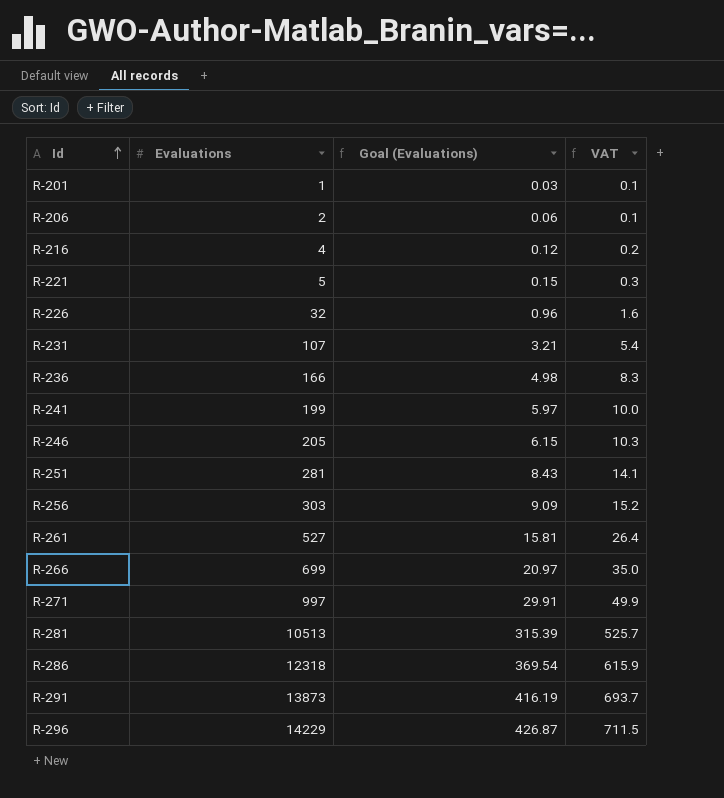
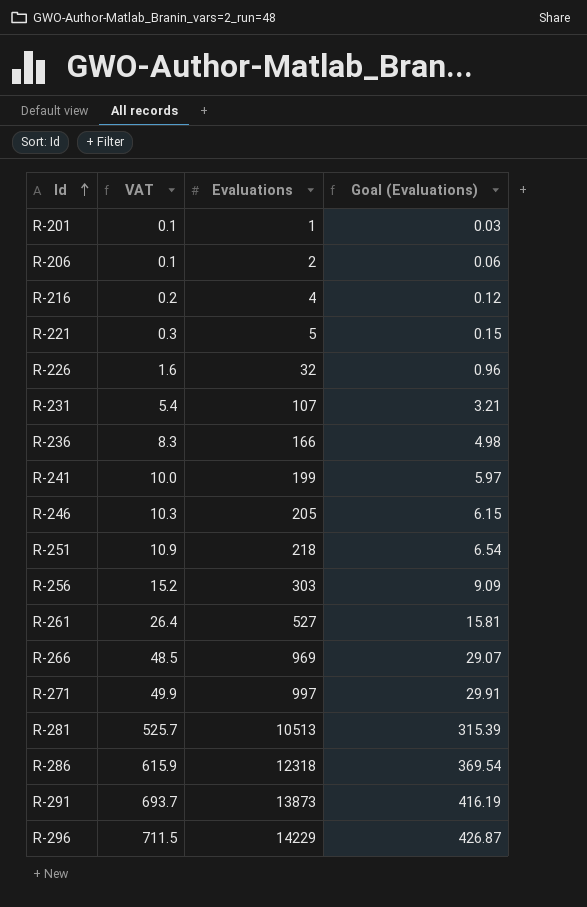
column VAT | position: 4 -> 2
R-251 | VAT: 14.1 -> 10.9
R-251 | Evaluations: 281 -> 218
R-251 | Goal (Evaluations): 8.43 -> 6.54
R-266 | VAT: 35.0 -> 48.5
R-266 | Evaluations: 699 -> 969
R-266 | Goal (Evaluations): 20.97 -> 29.07

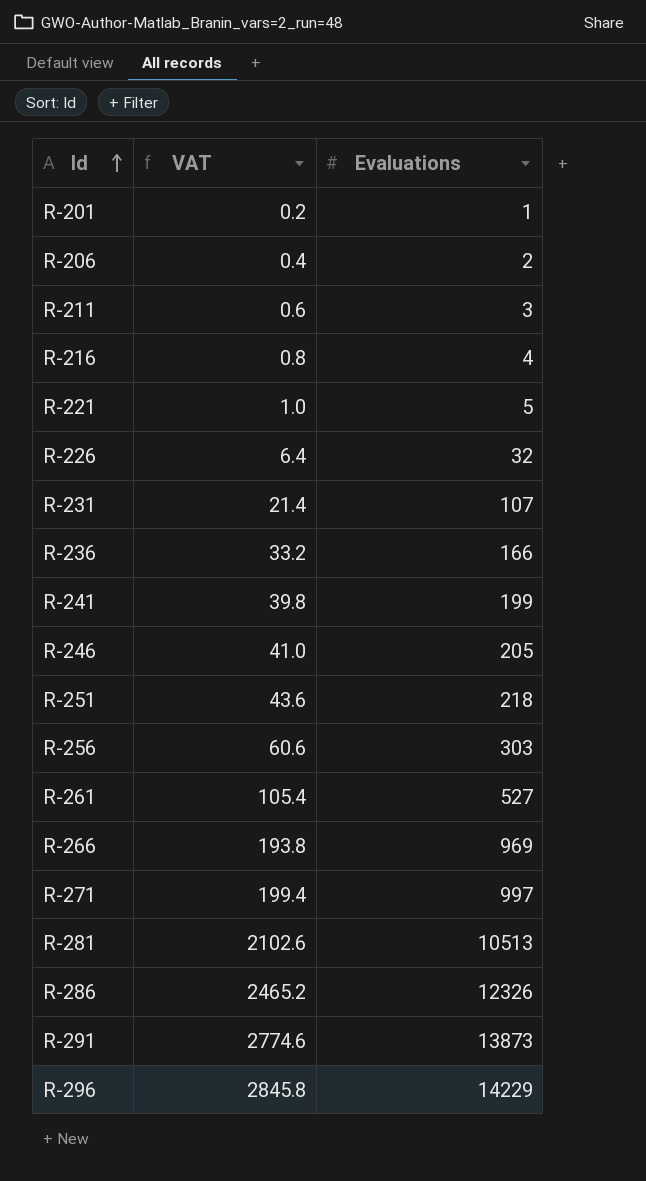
column Goal (Evaluations) | formula: [Evaluations] * 0.03 -> none
column VAT | formula: [Evaluations] * 0.05 -> [Evaluations] * 0.2
row R-211: none -> 0.6 | 3
R-286 | Evaluations: 12318 -> 12326

